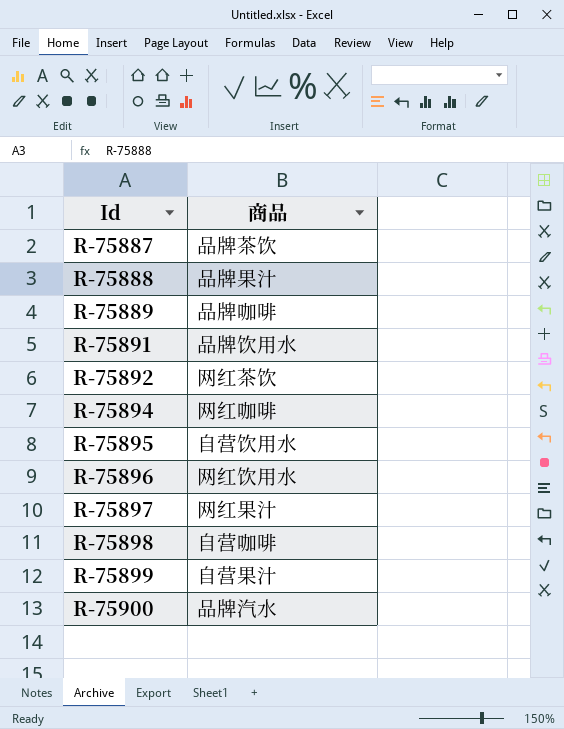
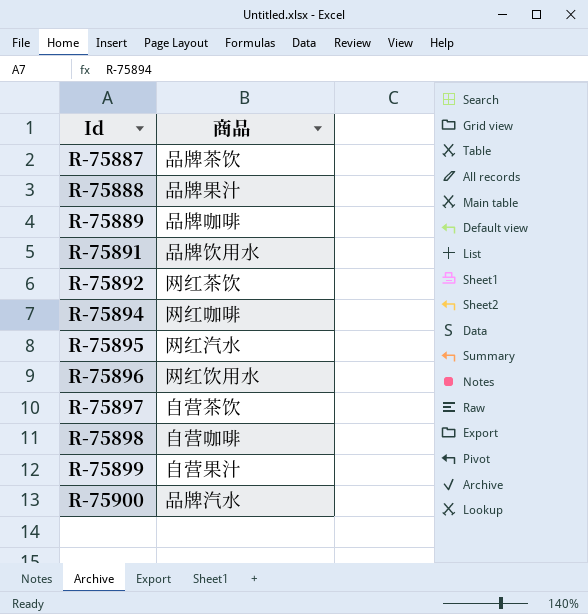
R-75895 | 商品: 自营饮用水 -> 网红汽水
R-75897 | 商品: 网红果汁 -> 自营茶饮

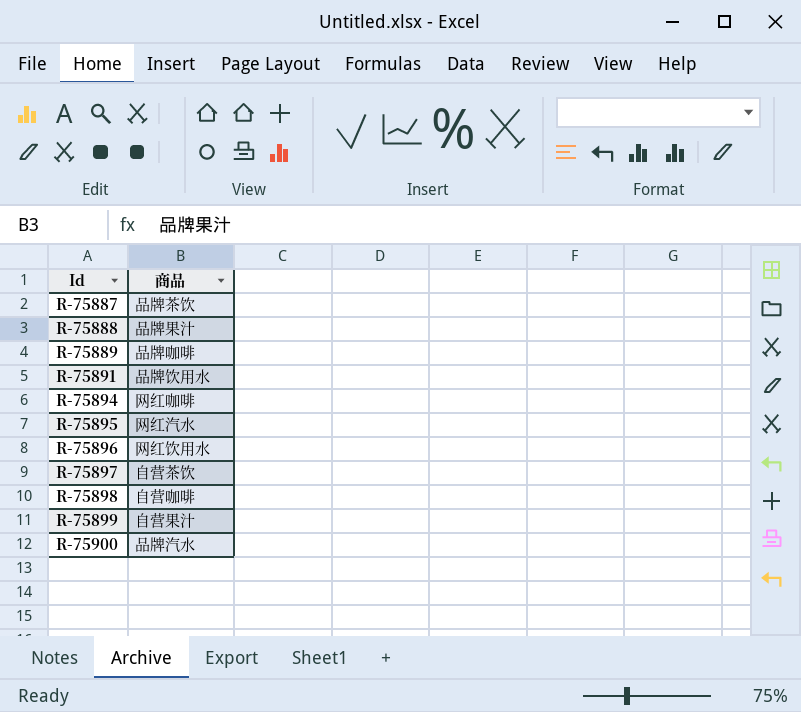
row R-75892: 网红茶饮 -> none

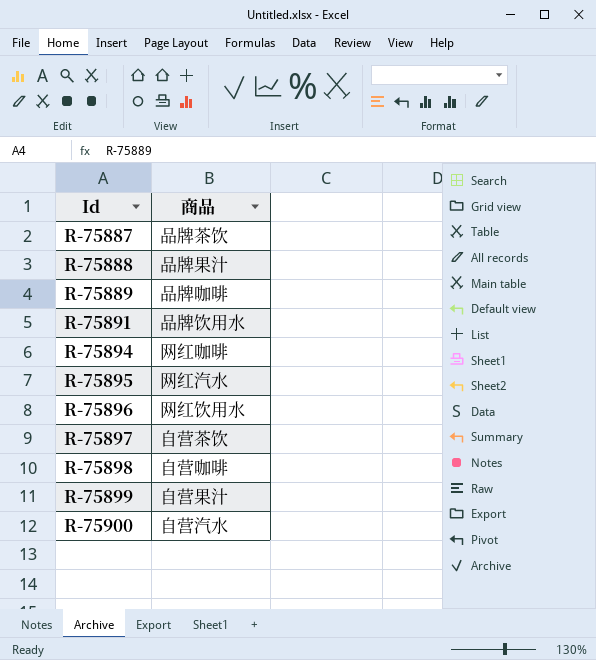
R-75900 | 商品: 品牌汽水 -> 自营汽水

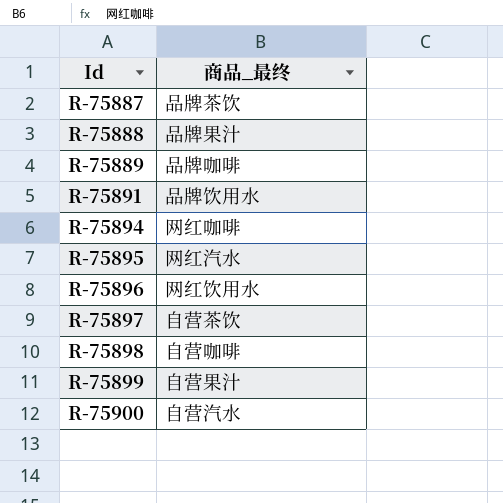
column name: 商品 -> 商品_最终

